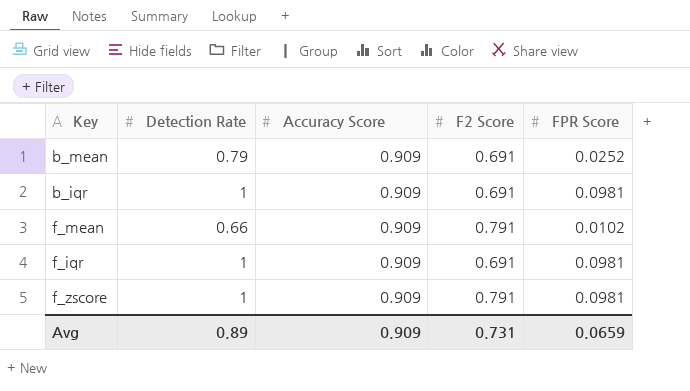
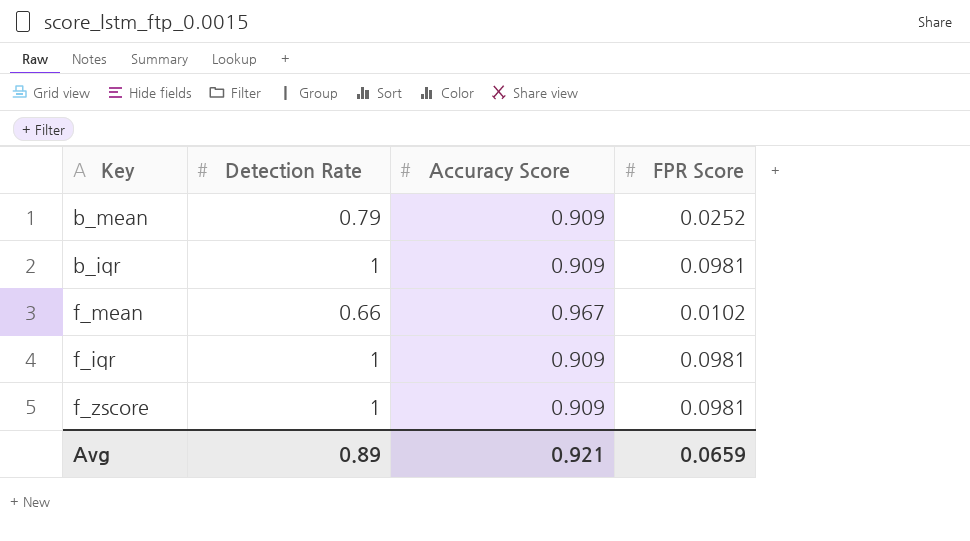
column F2 Score | position: 4 -> none
f_mean | Accuracy Score: 0.909 -> 0.967
Avg | Accuracy Score: 0.909 -> 0.921

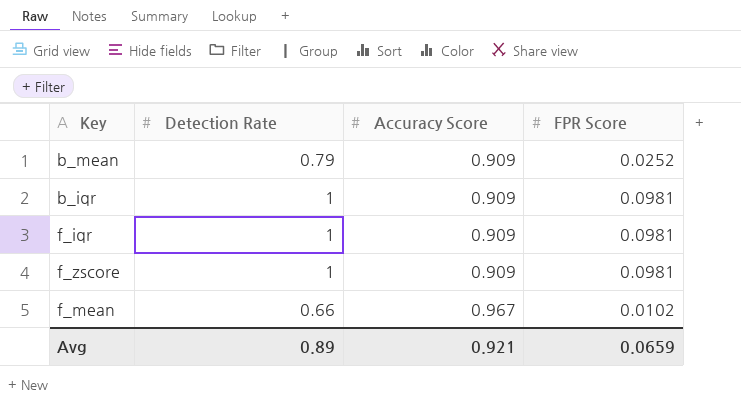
row order: none -> Accuracy Score ascending

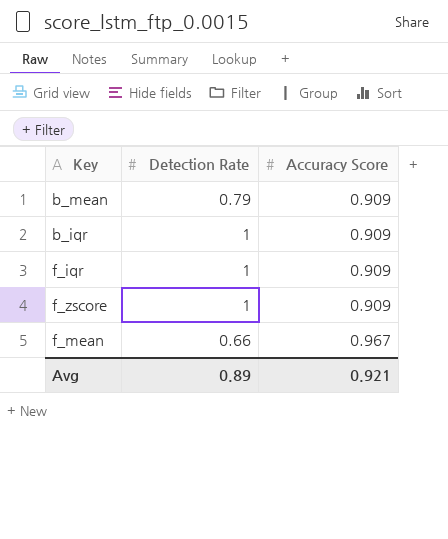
column FPR Score | position: 4 -> none

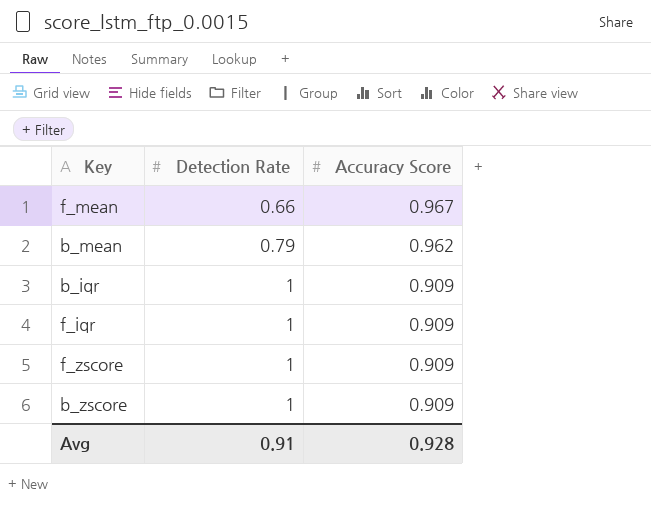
row order: Accuracy Score ascending -> Detection Rate ascending
b_mean | Accuracy Score: 0.909 -> 0.962
row b_zscore: none -> 1 | 0.909
Avg | Detection Rate: 0.89 -> 0.91
Avg | Accuracy Score: 0.921 -> 0.928

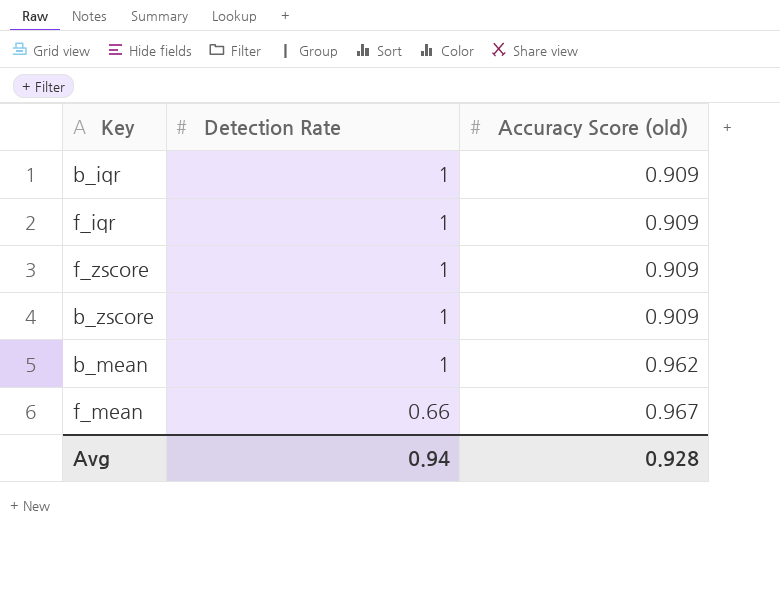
row order: Detection Rate ascending -> Detection Rate descending
column name: Accuracy Score -> Accuracy Score (old)
b_mean | Detection Rate: 0.79 -> 1
Avg | Detection Rate: 0.91 -> 0.94

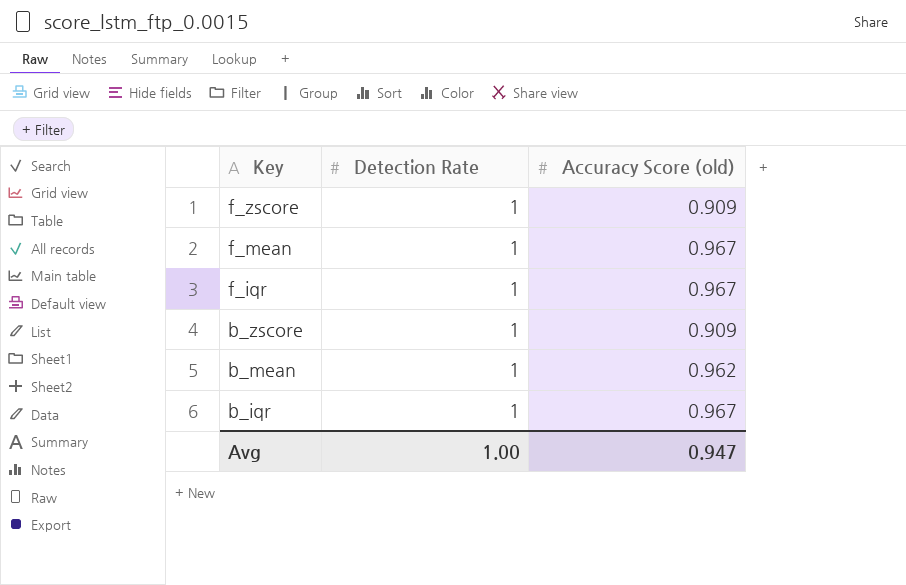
row order: Detection Rate descending -> Key descending
f_mean | Detection Rate: 0.66 -> 1
f_iqr | Accuracy Score (old): 0.909 -> 0.967
b_iqr | Accuracy Score (old): 0.909 -> 0.967
Avg | Detection Rate: 0.94 -> 1.00
Avg | Accuracy Score (old): 0.928 -> 0.947

